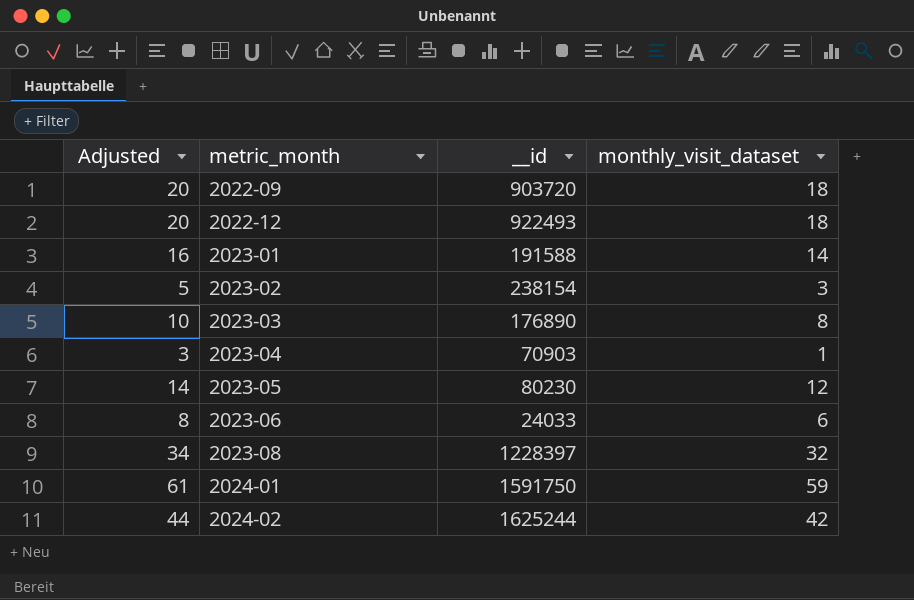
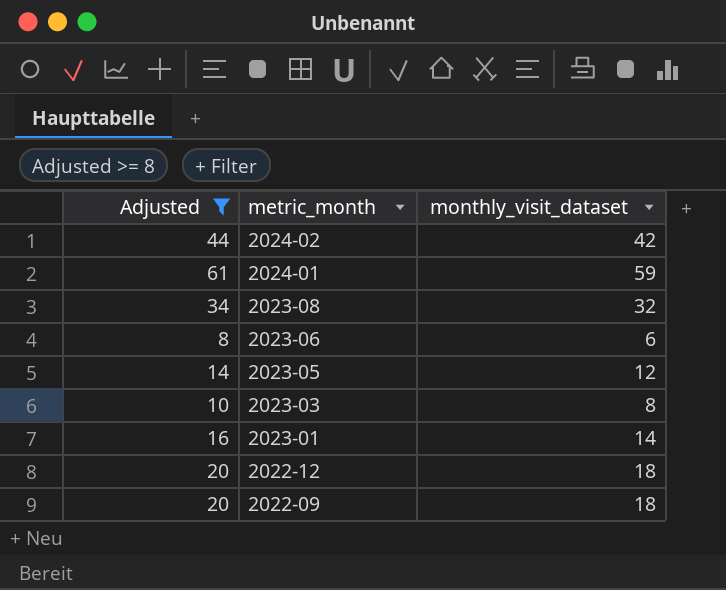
filter: none -> Adjusted >= 8
row order: metric_month ascending -> metric_month descending
column __id | position: 3 -> none

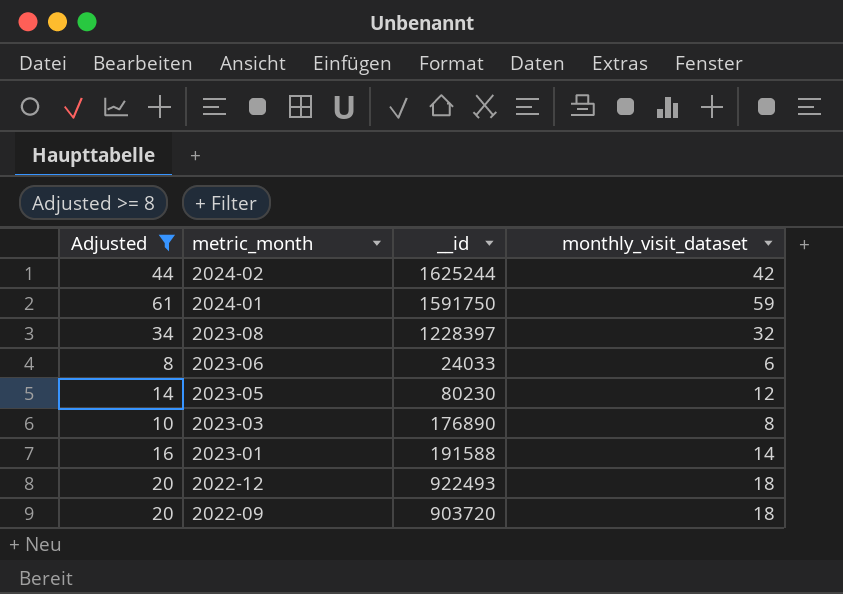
column __id | position: none -> 3

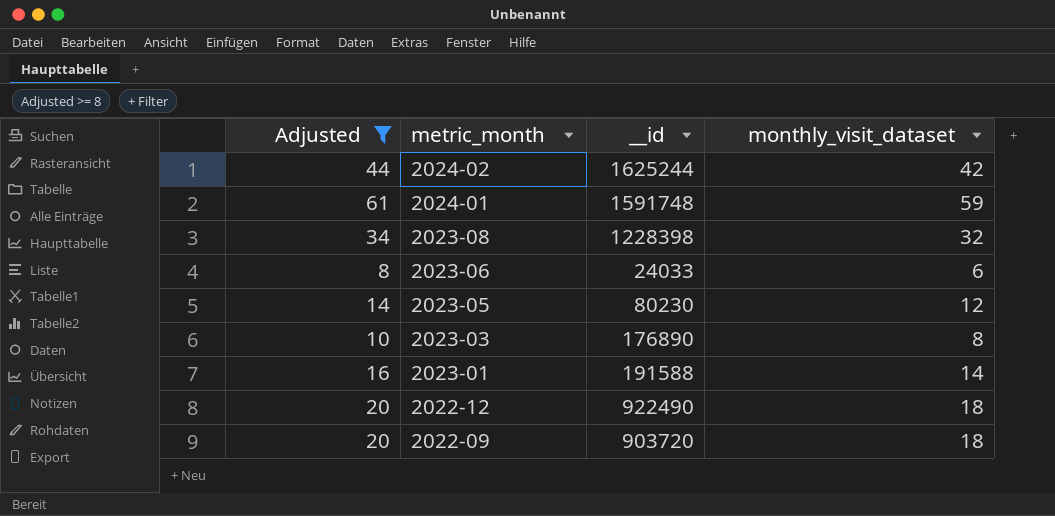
2024-01 | __id: 1591750 -> 1591748
2023-08 | __id: 1228397 -> 1228398
2022-12 | __id: 922493 -> 922490

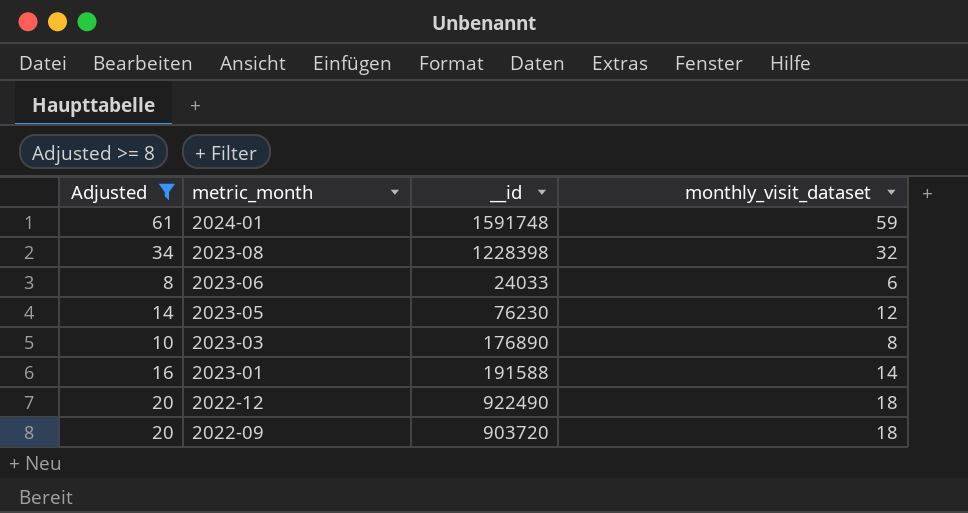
row 2024-02: 44 | 1625244 | 42 -> none
2023-05 | __id: 80230 -> 76230

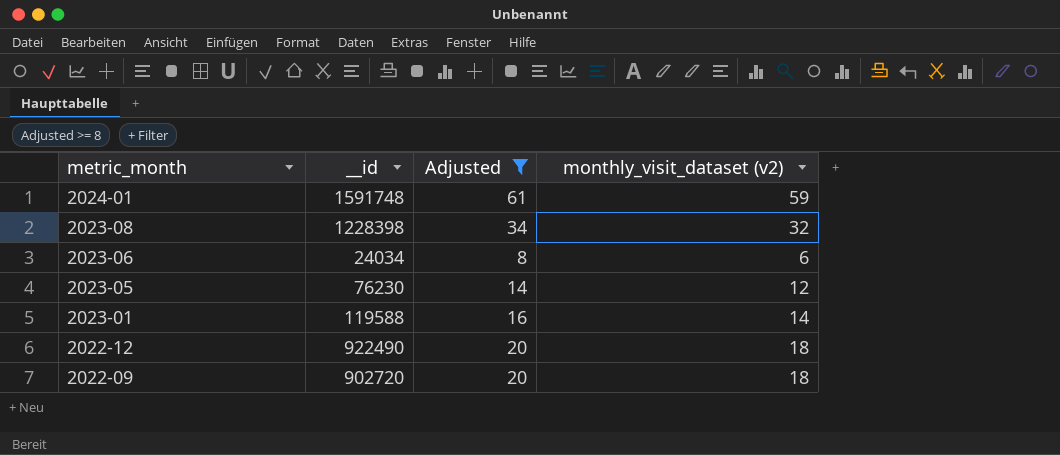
column Adjusted | position: 1 -> 3
column name: monthly_visit_dataset -> monthly_visit_dataset (v2)
row 2023-03: 10 | 176890 | 8 -> none
2023-06 | __id: 24033 -> 24034
2023-01 | __id: 191588 -> 119588
2022-09 | __id: 903720 -> 902720

